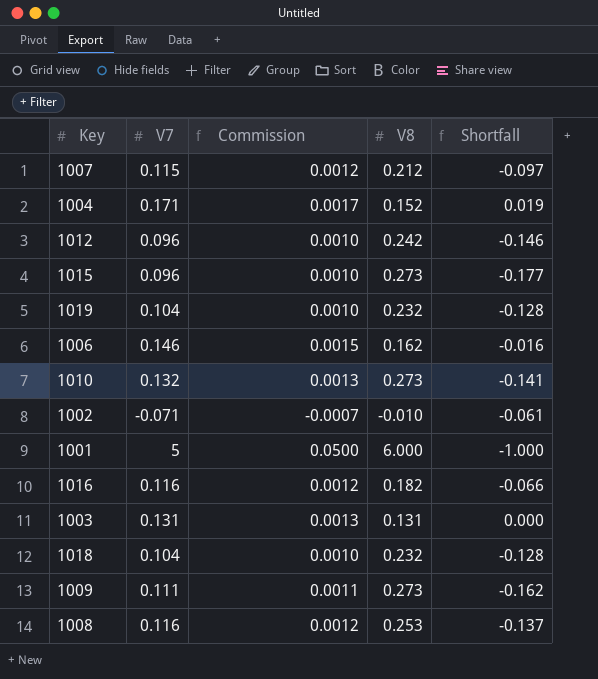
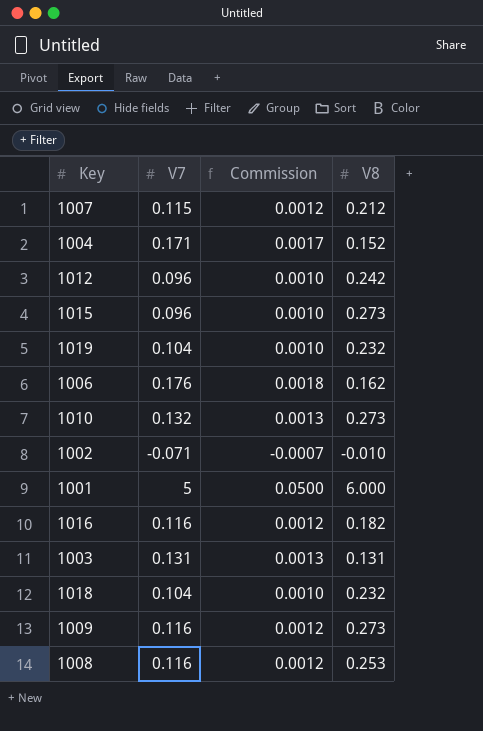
column Shortfall | formula: [V7] - [V8] -> none
1006 | V7: 0.146 -> 0.176
1006 | Commission: 0.0015 -> 0.0018
1009 | V7: 0.111 -> 0.116
1009 | Commission: 0.0011 -> 0.0012

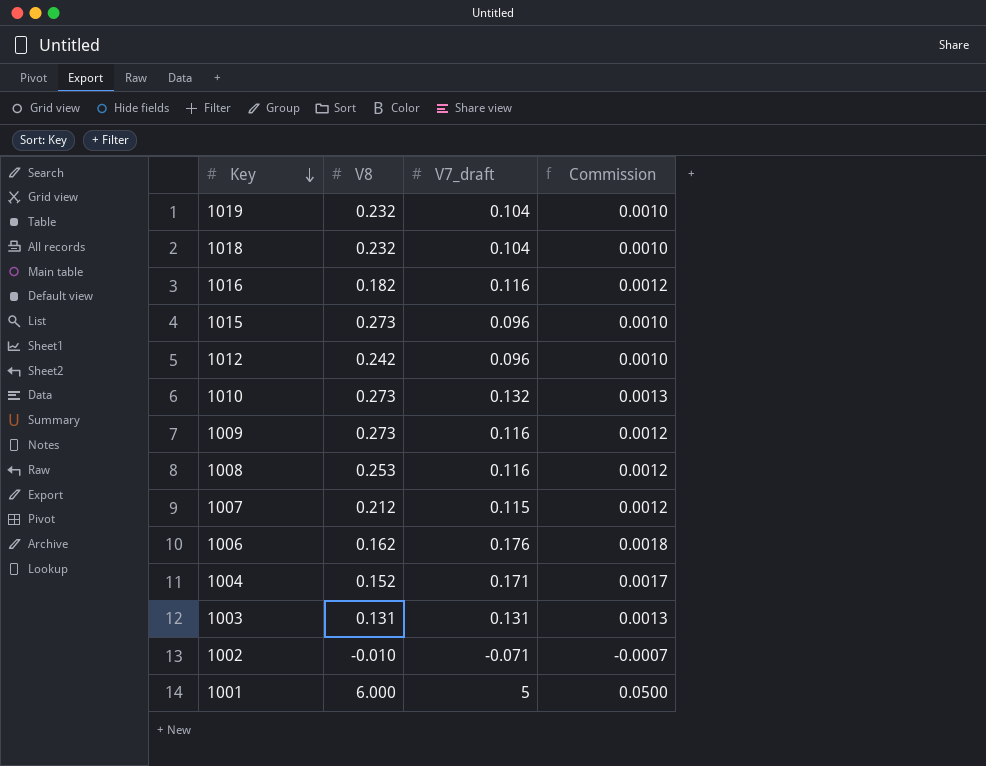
row order: none -> Key descending
column V8 | position: 4 -> 2
column name: V7 -> V7_draft

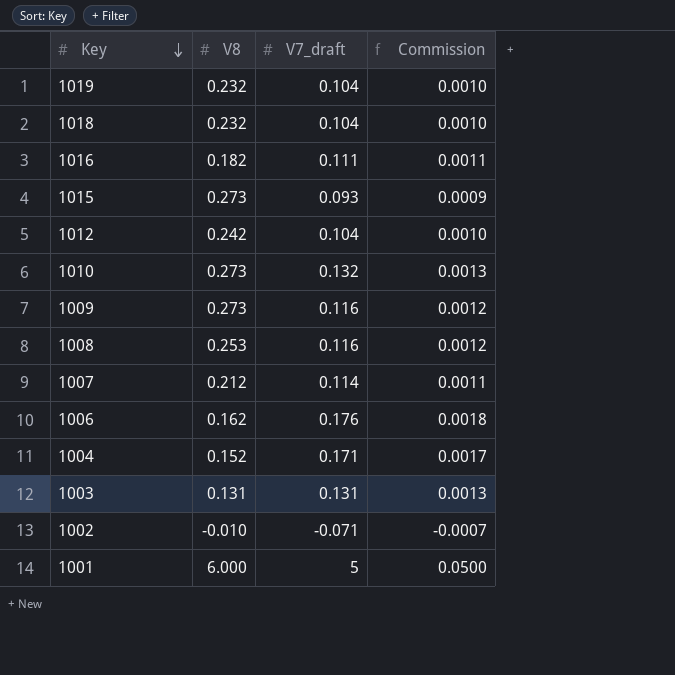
1016 | V7_draft: 0.116 -> 0.111
1016 | Commission: 0.0012 -> 0.0011
1015 | V7_draft: 0.096 -> 0.093
1015 | Commission: 0.0010 -> 0.0009
1012 | V7_draft: 0.096 -> 0.104
1007 | V7_draft: 0.115 -> 0.114
1007 | Commission: 0.0012 -> 0.0011

